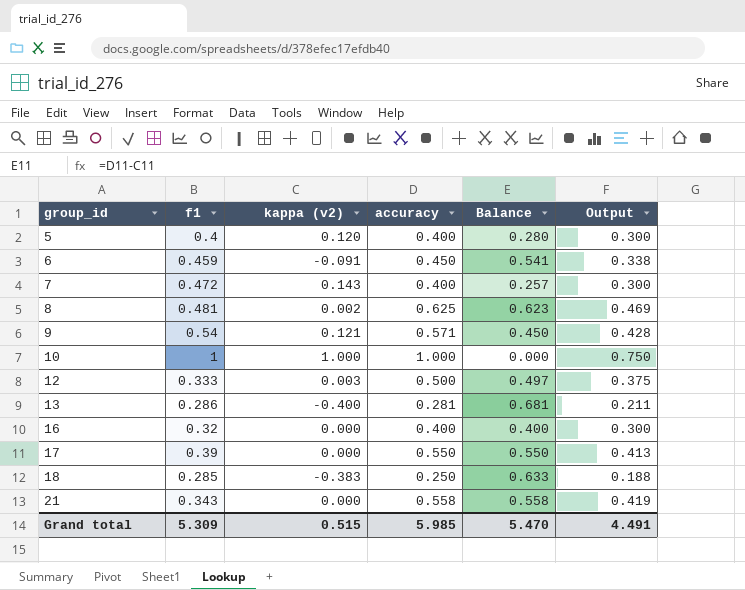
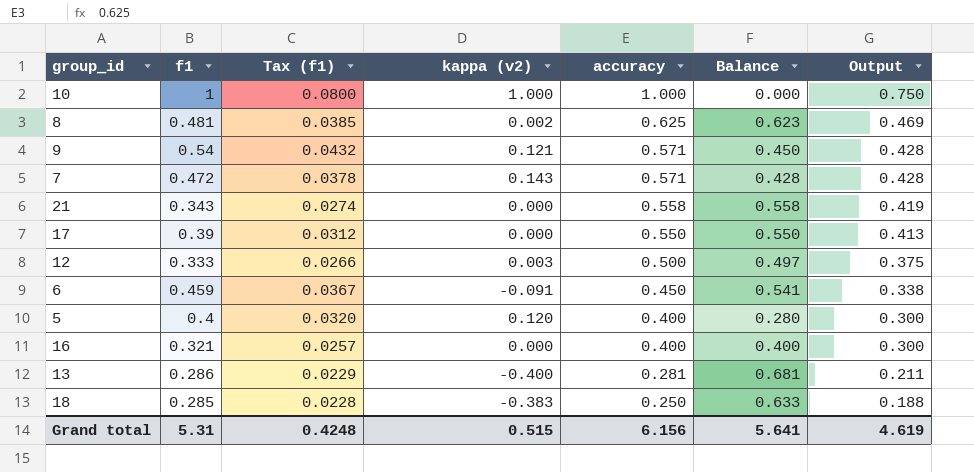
row order: group_id ascending -> accuracy descending
column Tax (f1) | formula: none -> [f1] * 0.08
7 | accuracy: 0.400 -> 0.571
7 | Balance: 0.257 -> 0.428
7 | Output: 0.300 -> 0.428
16 | f1: 0.32 -> 0.321
Grand total | f1: 5.309 -> 5.31
Grand total | accuracy: 5.985 -> 6.156
Grand total | Balance: 5.470 -> 5.641
Grand total | Output: 4.491 -> 4.619

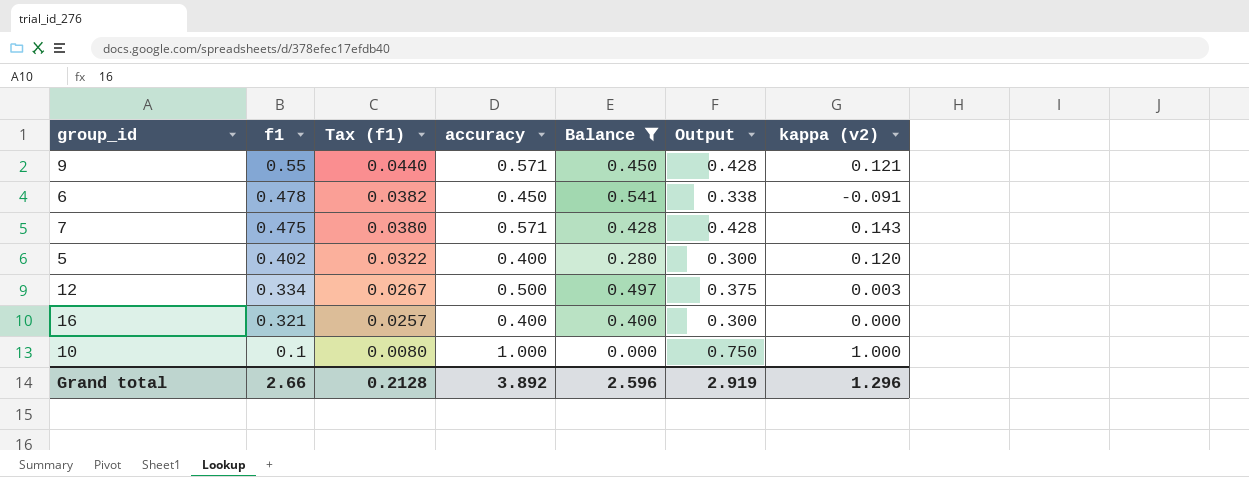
filter: none -> Balance <= 0.541
row order: accuracy descending -> f1 descending
column kappa (v2) | position: 4 -> 7
9 | f1: 0.54 -> 0.55
9 | Tax (f1): 0.0432 -> 0.0440
6 | f1: 0.459 -> 0.478
6 | Tax (f1): 0.0367 -> 0.0382
7 | f1: 0.472 -> 0.475
7 | Tax (f1): 0.0378 -> 0.0380
5 | f1: 0.4 -> 0.402
5 | Tax (f1): 0.0320 -> 0.0322
12 | f1: 0.333 -> 0.334
12 | Tax (f1): 0.0266 -> 0.0267
10 | f1: 1 -> 0.1
10 | Tax (f1): 0.0800 -> 0.0080
Grand total | f1: 5.31 -> 2.66
Grand total | Tax (f1): 0.4248 -> 0.2128
Grand total | accuracy: 6.156 -> 3.892
Grand total | Balance: 5.641 -> 2.596
Grand total | Output: 4.619 -> 2.919
Grand total | kappa (v2): 0.515 -> 1.296

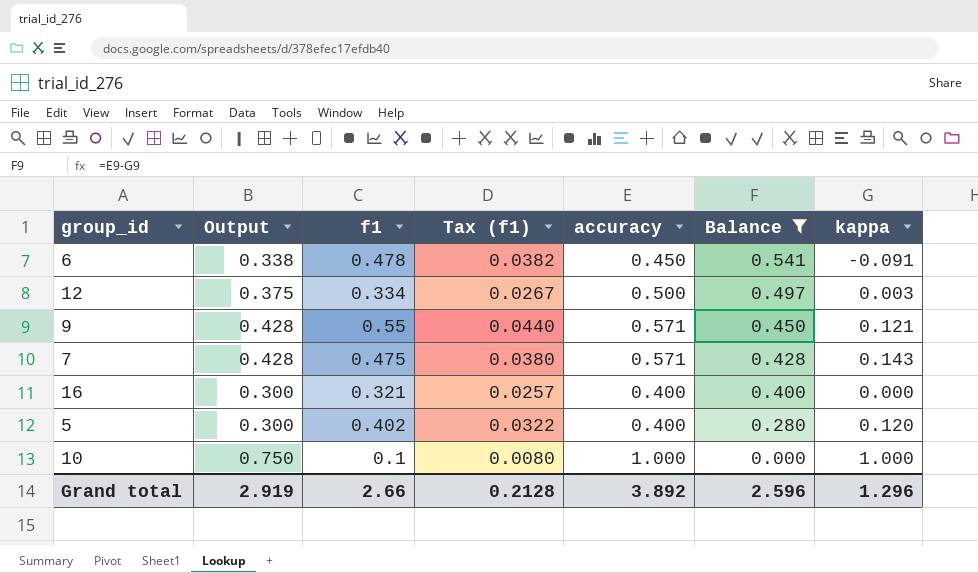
row order: f1 descending -> Balance descending
column Output | position: 6 -> 2
column name: kappa (v2) -> kappa

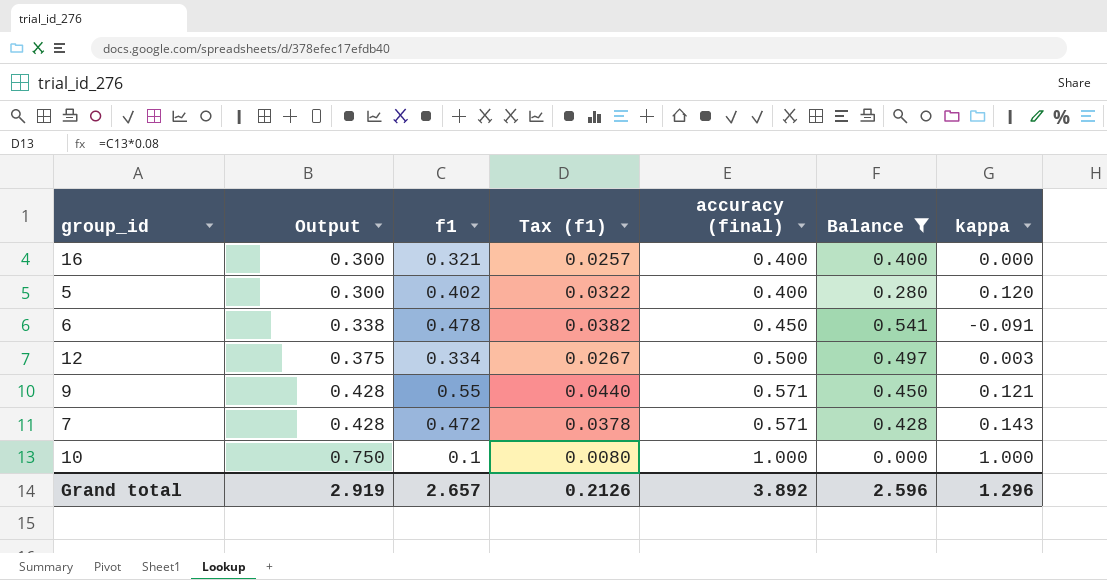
row order: Balance descending -> Output ascending
column name: accuracy -> accuracy (final)
7 | f1: 0.475 -> 0.472
7 | Tax (f1): 0.0380 -> 0.0378
Grand total | f1: 2.66 -> 2.657
Grand total | Tax (f1): 0.2128 -> 0.2126

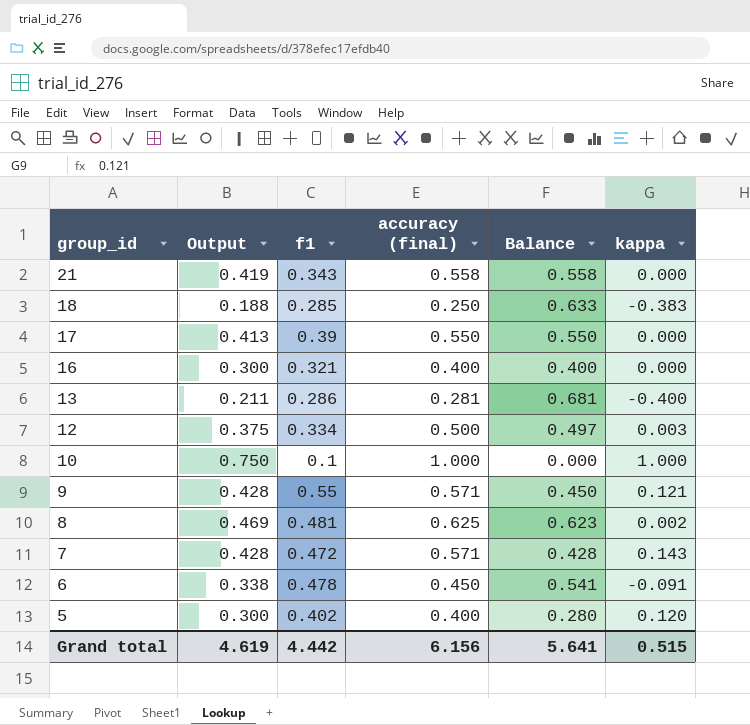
filter: Balance <= 0.541 -> none
row order: Output ascending -> group_id descending
column Tax (f1) | formula: [f1] * 0.08 -> none
Grand total | Output: 2.919 -> 4.619
Grand total | f1: 2.657 -> 4.442
Grand total | accuracy (final): 3.892 -> 6.156
Grand total | Balance: 2.596 -> 5.641
Grand total | kappa: 1.296 -> 0.515

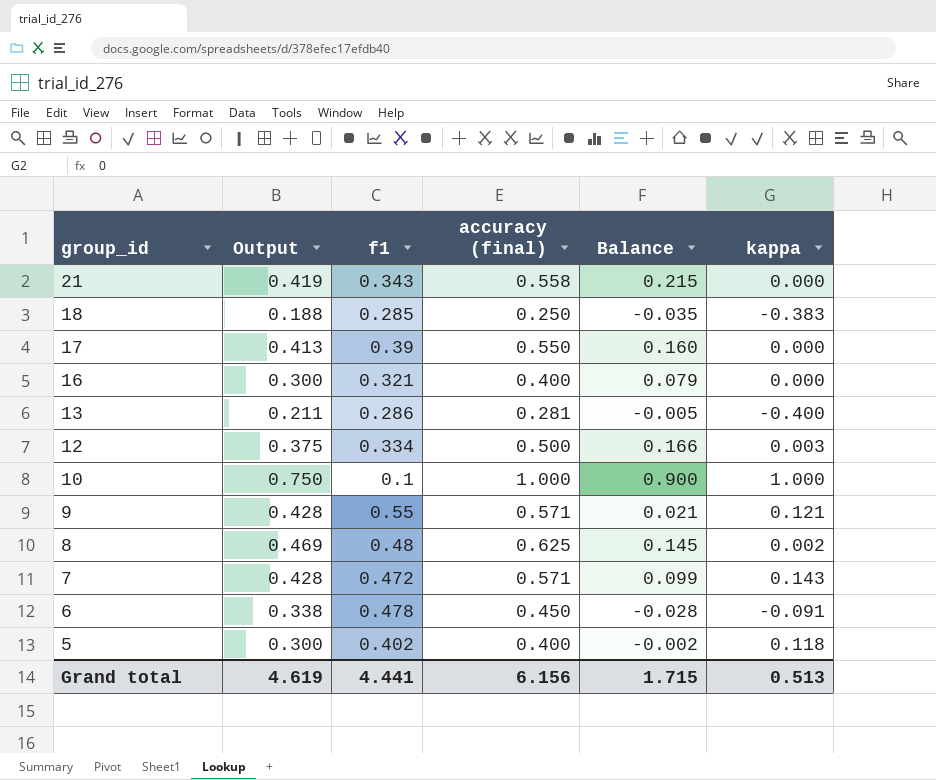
column Balance | formula: [accuracy (final)] - [kappa] -> [accuracy (final)] - [f1]
8 | f1: 0.481 -> 0.48
5 | kappa: 0.120 -> 0.118
Grand total | f1: 4.442 -> 4.441
Grand total | Balance: 5.641 -> 1.715
Grand total | kappa: 0.515 -> 0.513

